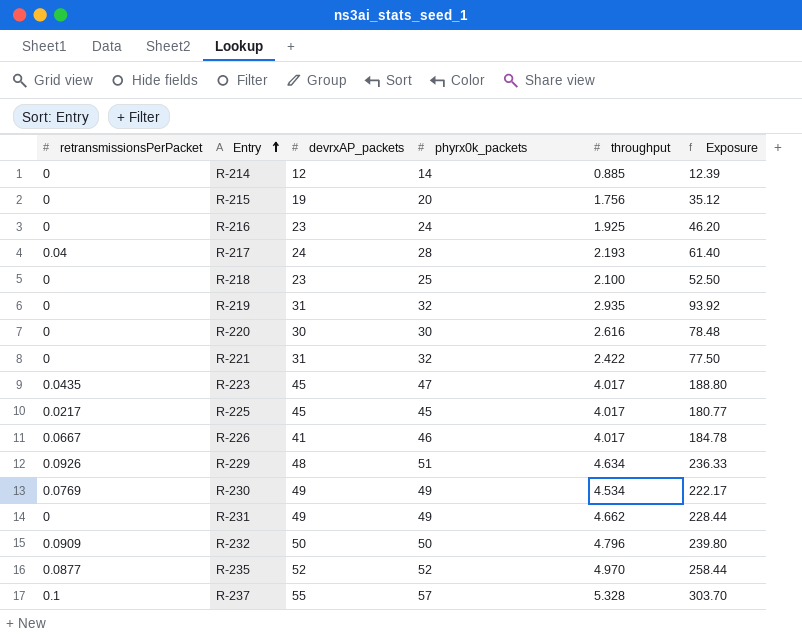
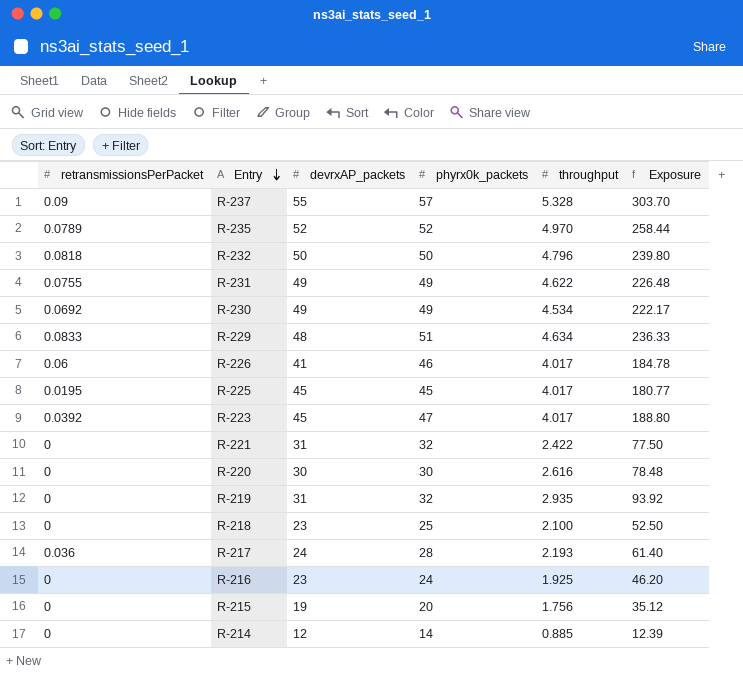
row order: Entry ascending -> Entry descending
R-237 | retransmissionsPerPacket: 0.1 -> 0.09
R-235 | retransmissionsPerPacket: 0.0877 -> 0.0789
R-232 | retransmissionsPerPacket: 0.0909 -> 0.0818
R-231 | retransmissionsPerPacket: 0 -> 0.0755
R-231 | throughput: 4.662 -> 4.622
R-231 | Exposure: 228.44 -> 226.48
R-230 | retransmissionsPerPacket: 0.0769 -> 0.0692
R-229 | retransmissionsPerPacket: 0.0926 -> 0.0833
R-226 | retransmissionsPerPacket: 0.0667 -> 0.06
R-225 | retransmissionsPerPacket: 0.0217 -> 0.0195
R-223 | retransmissionsPerPacket: 0.0435 -> 0.0392
R-217 | retransmissionsPerPacket: 0.04 -> 0.036

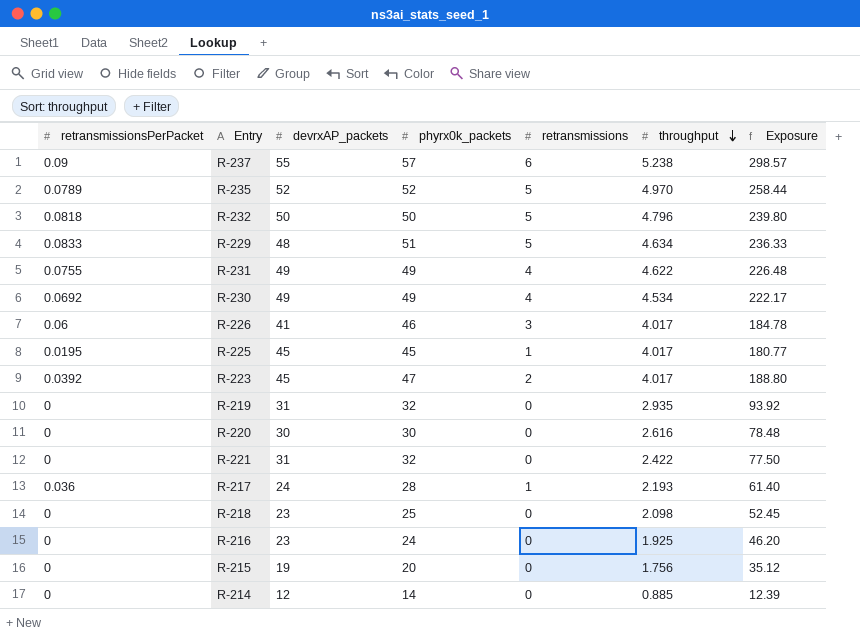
row order: Entry descending -> throughput descending
column retransmissions | position: none -> 5
R-237 | throughput: 5.328 -> 5.238
R-237 | Exposure: 303.70 -> 298.57
R-218 | throughput: 2.100 -> 2.098
R-218 | Exposure: 52.50 -> 52.45

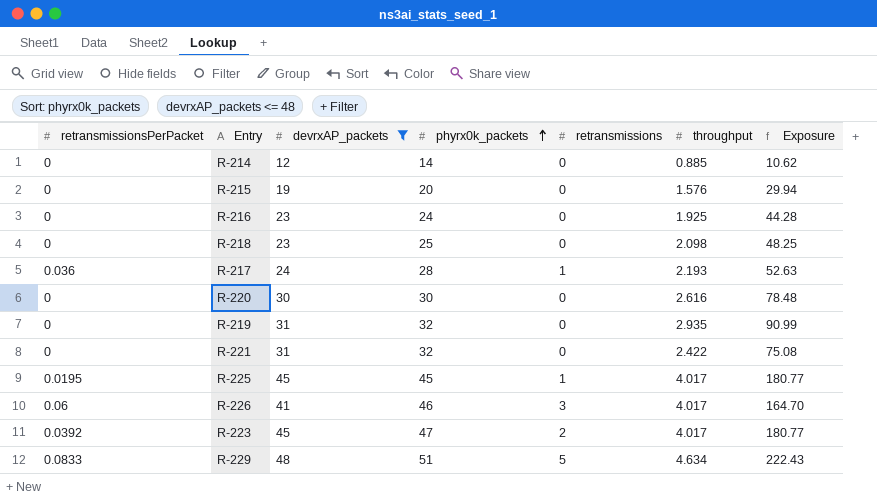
filter: none -> devrxAP_packets <= 48
row order: throughput descending -> phyrx0k_packets ascending
column Exposure | formula: [phyrx0k_packets] * [throughput] -> [devrxAP_packets] * [throughput]
R-215 | throughput: 1.756 -> 1.576

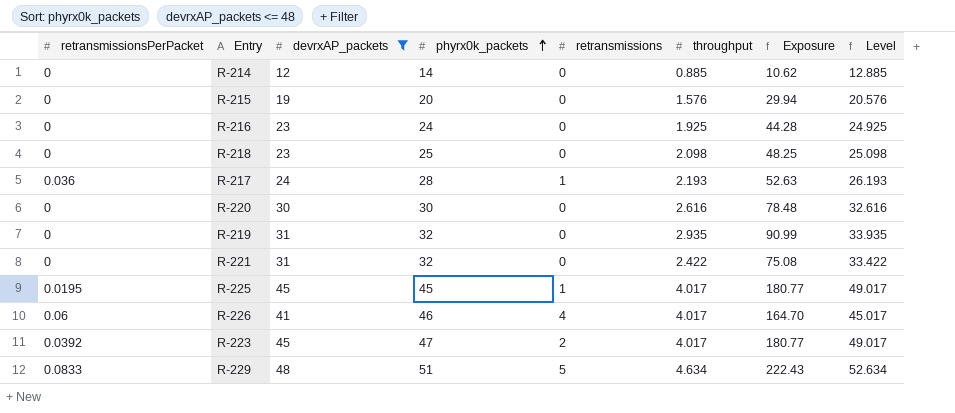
column Level | formula: none -> [devrxAP_packets] + [throughput]
R-226 | retransmissions: 3 -> 4

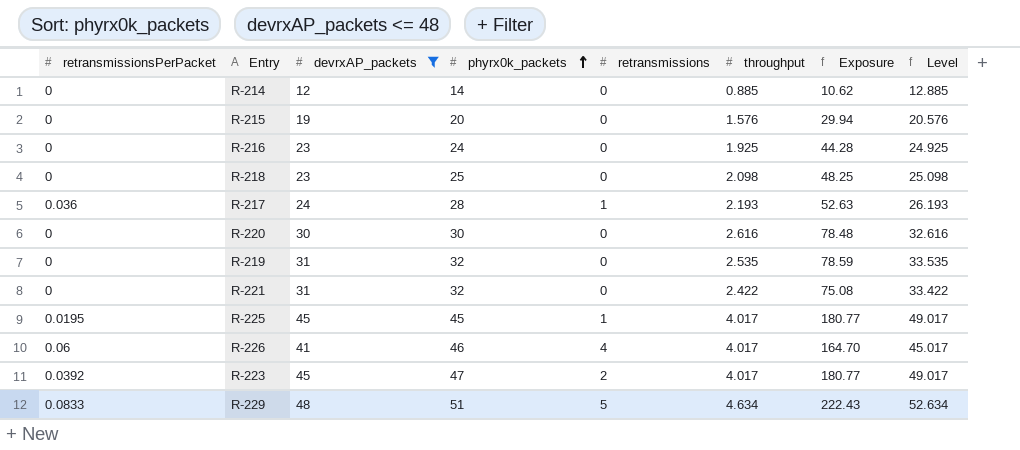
R-219 | throughput: 2.935 -> 2.535
R-219 | Exposure: 90.99 -> 78.59
R-219 | Level: 33.935 -> 33.535

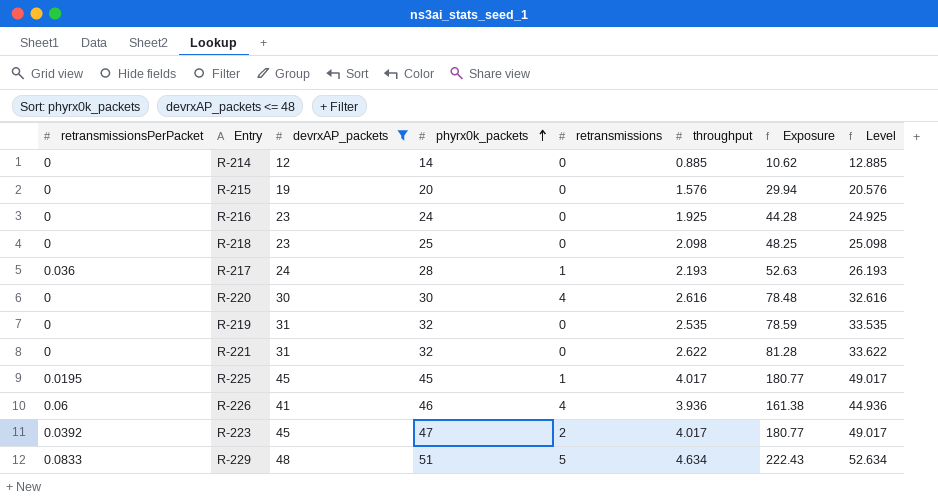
R-220 | retransmissions: 0 -> 4
R-221 | throughput: 2.422 -> 2.622
R-221 | Exposure: 75.08 -> 81.28
R-221 | Level: 33.422 -> 33.622
R-226 | throughput: 4.017 -> 3.936
R-226 | Exposure: 164.70 -> 161.38
R-226 | Level: 45.017 -> 44.936

